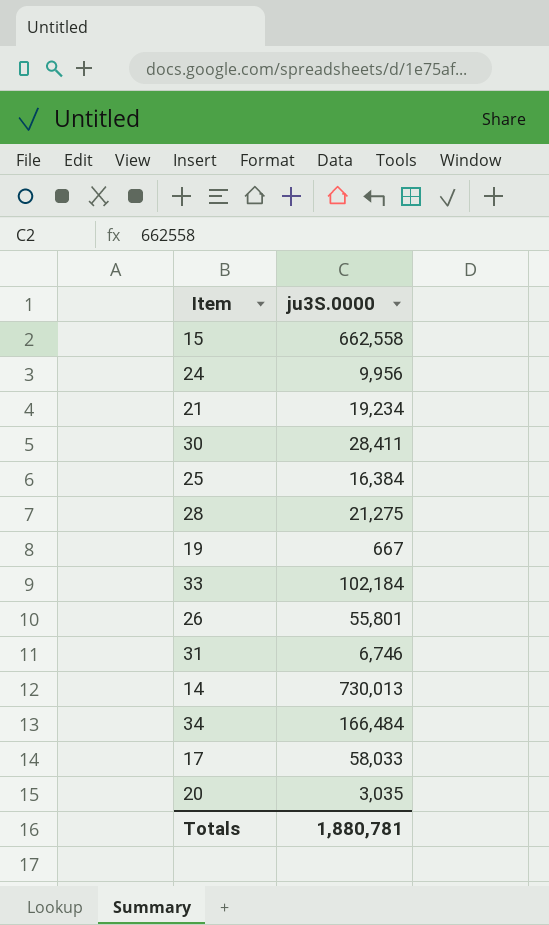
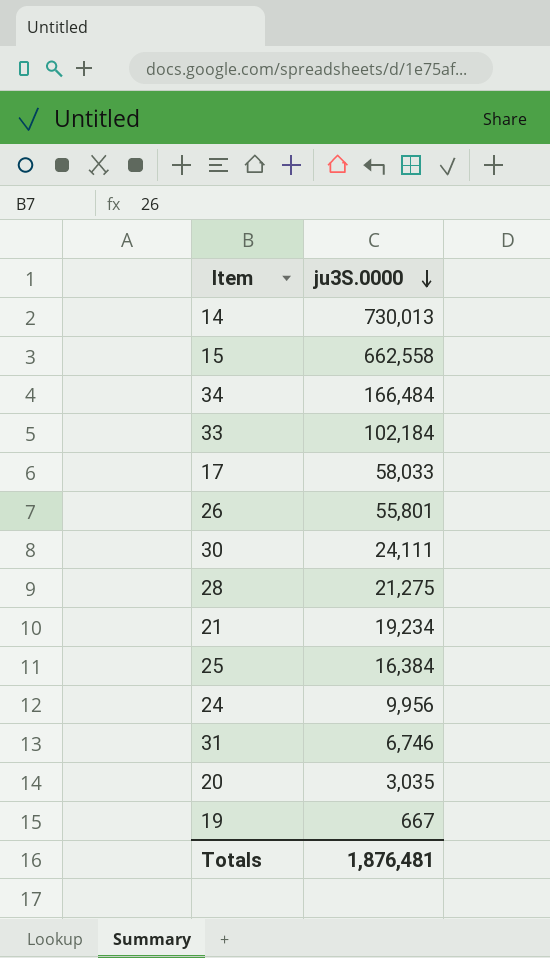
row order: none -> ju3S.0000 descending
30 | ju3S.0000: 28,411 -> 24,111
Totals | ju3S.0000: 1,880,781 -> 1,876,481

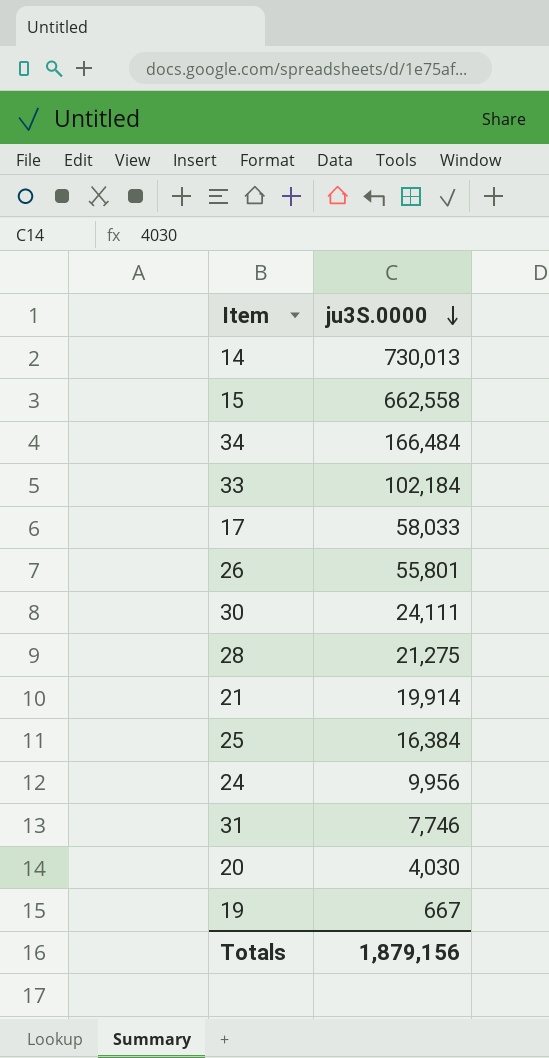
21 | ju3S.0000: 19,234 -> 19,914
31 | ju3S.0000: 6,746 -> 7,746
20 | ju3S.0000: 3,035 -> 4,030
Totals | ju3S.0000: 1,876,481 -> 1,879,156

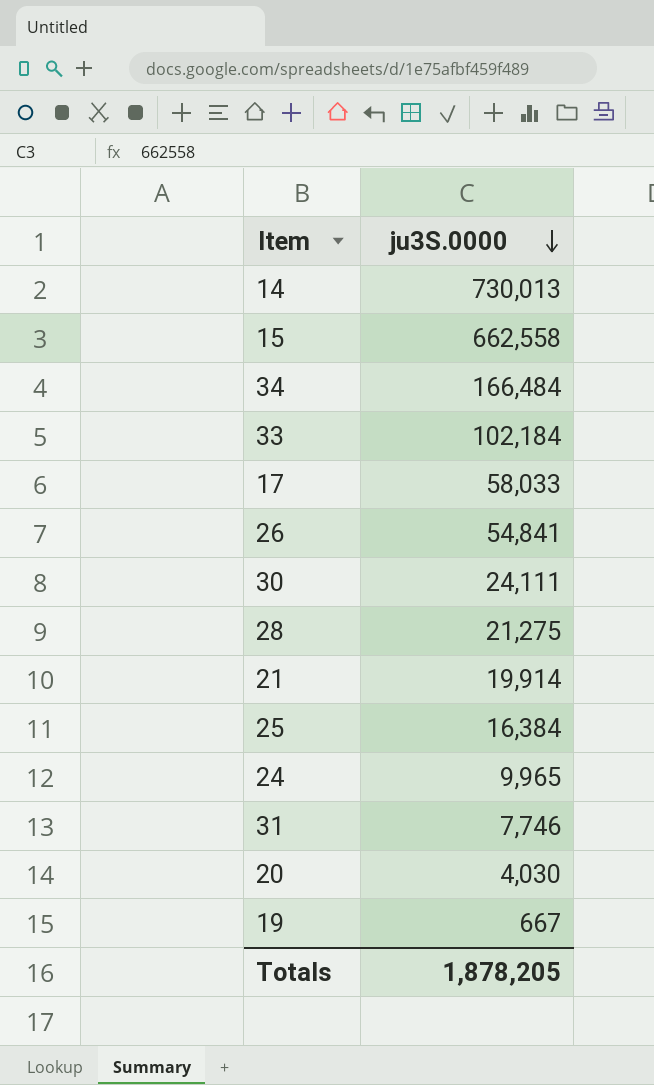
26 | ju3S.0000: 55,801 -> 54,841
24 | ju3S.0000: 9,956 -> 9,965
Totals | ju3S.0000: 1,879,156 -> 1,878,205

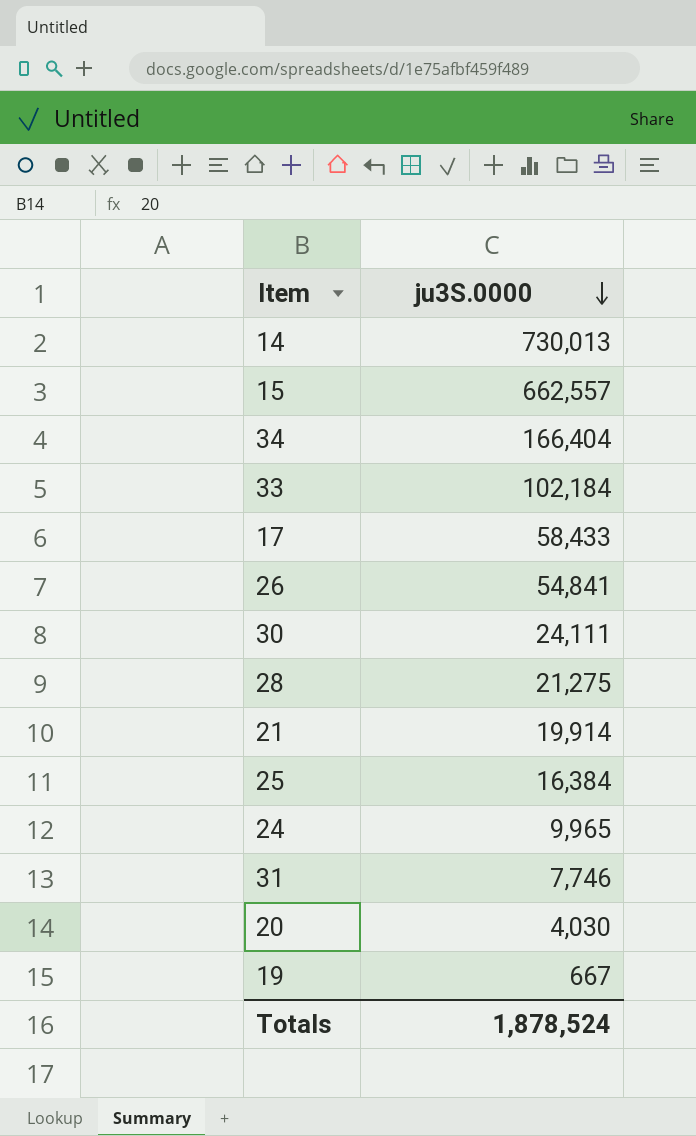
15 | ju3S.0000: 662,558 -> 662,557
34 | ju3S.0000: 166,484 -> 166,404
17 | ju3S.0000: 58,033 -> 58,433
Totals | ju3S.0000: 1,878,205 -> 1,878,524

